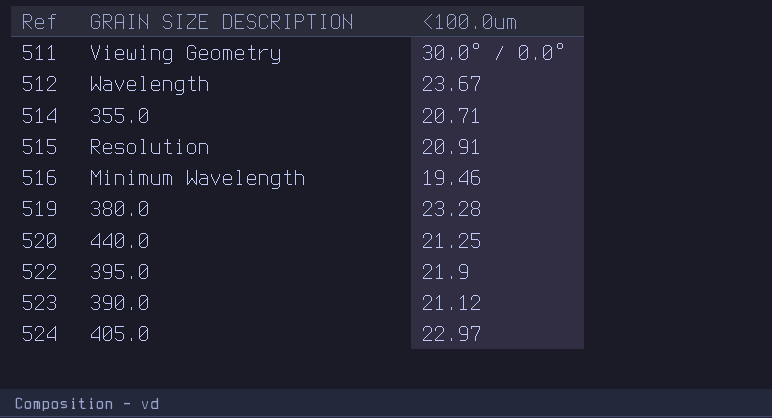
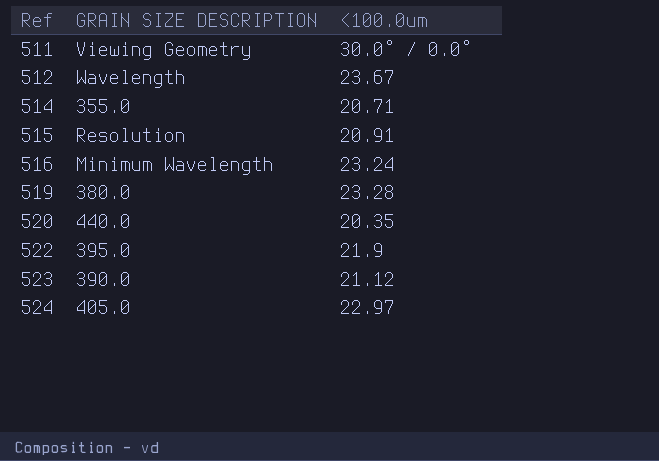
516 | <100.0um: 19.46 -> 23.24
520 | <100.0um: 21.25 -> 20.35

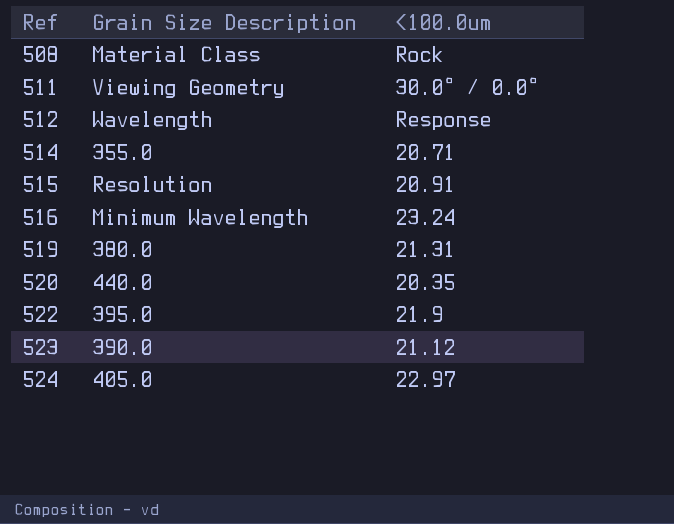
column name: GRAIN SIZE DESCRIPTION -> Grain Size Description
row 508: none -> Material Class | Rock
512 | <100.0um: 23.67 -> Response
519 | <100.0um: 23.28 -> 21.31

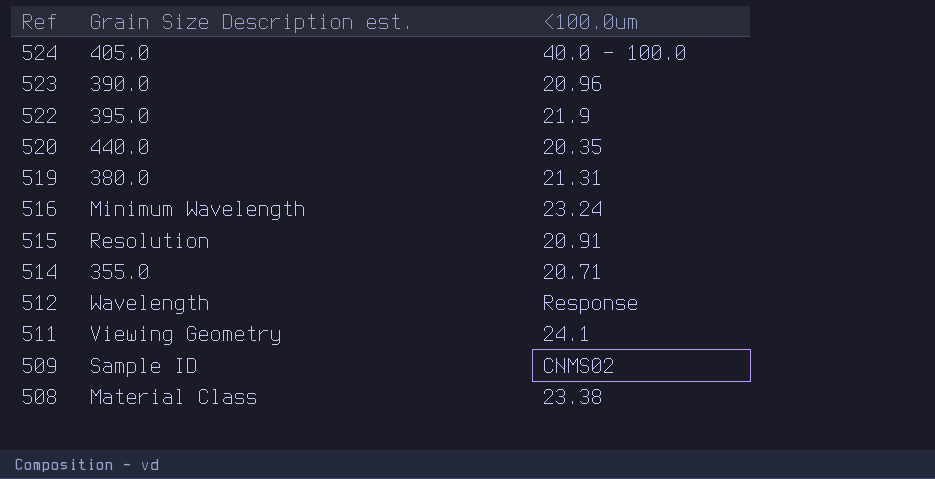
row order: Ref ascending -> Ref descending
column name: Grain Size Description -> Grain Size Description est.
524 | <100.0um: 22.97 -> 40.0 - 100.0
523 | <100.0um: 21.12 -> 20.96
511 | <100.0um: 30.0° / 0.0° -> 24.1
row 509: none -> Sample ID | CNMS02
508 | <100.0um: Rock -> 23.38

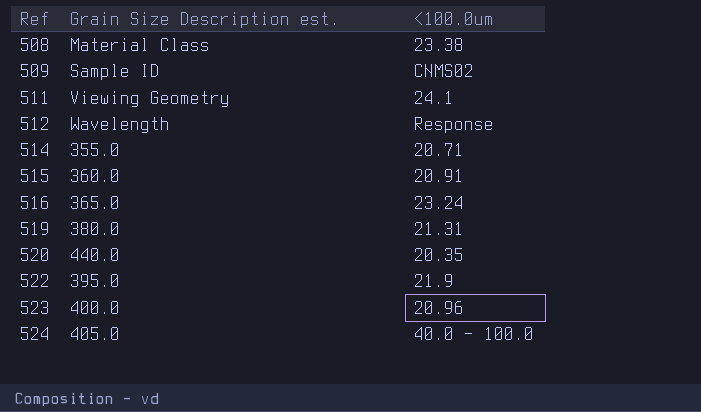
row order: Ref descending -> Ref ascending
515 | Grain Size Description est.: Resolution -> 360.0
516 | Grain Size Description est.: Minimum Wavelength -> 365.0
523 | Grain Size Description est.: 390.0 -> 400.0

